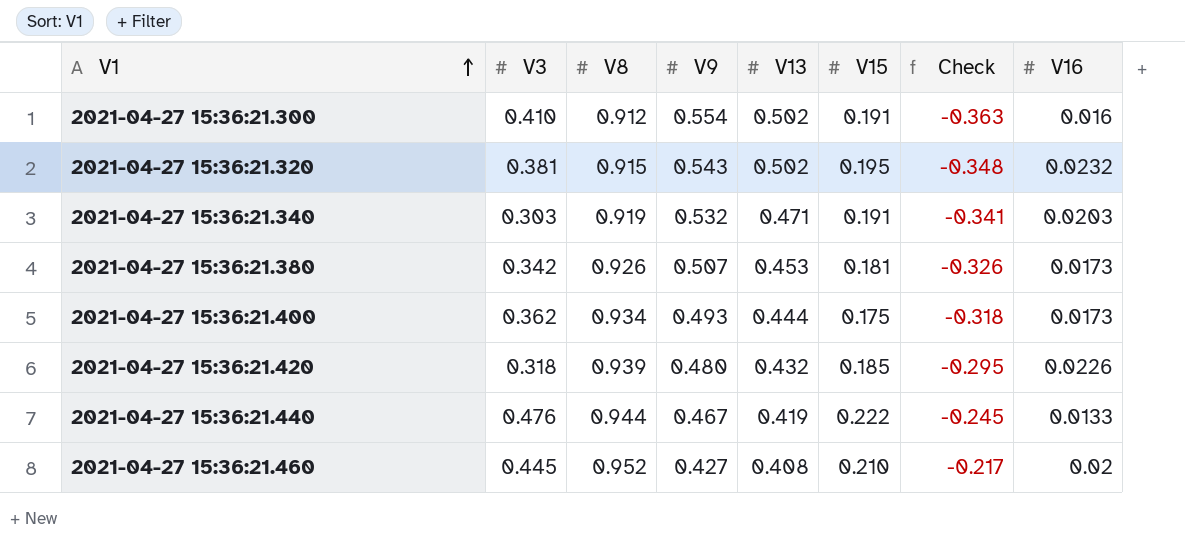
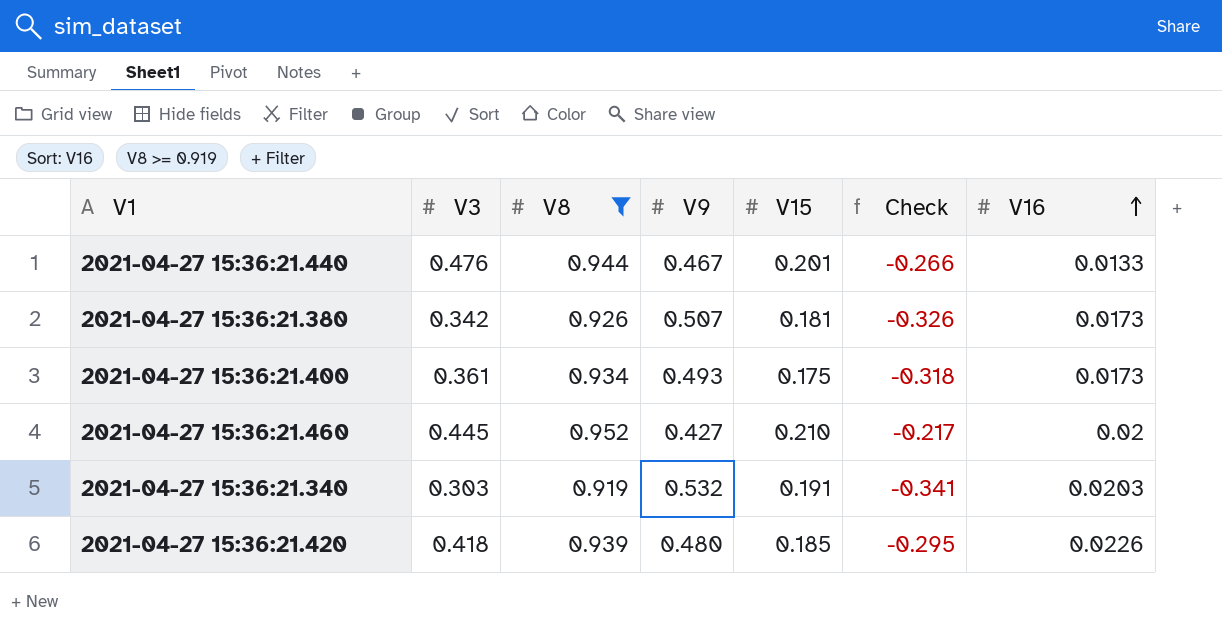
filter: none -> V8 >= 0.919
row order: V1 ascending -> V16 ascending
column V13 | position: 5 -> none
2021-04-27 15:36:21.440 | V15: 0.222 -> 0.201
2021-04-27 15:36:21.440 | Check: -0.245 -> -0.266
2021-04-27 15:36:21.400 | V3: 0.362 -> 0.361
2021-04-27 15:36:21.420 | V3: 0.318 -> 0.418

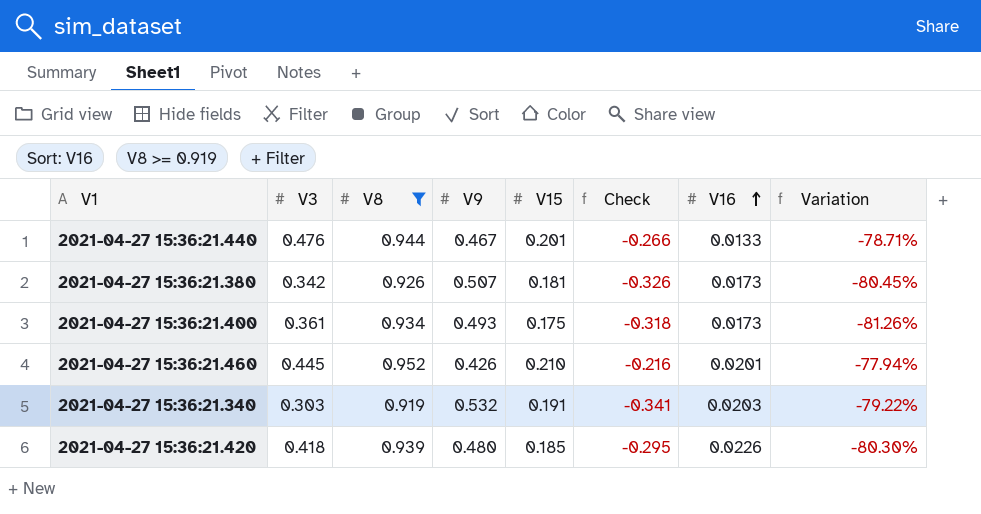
column Variation | formula: none -> ([V15] - [V8]) / [V8]
2021-04-27 15:36:21.460 | V9: 0.427 -> 0.426
2021-04-27 15:36:21.460 | Check: -0.217 -> -0.216
2021-04-27 15:36:21.460 | V16: 0.02 -> 0.0201

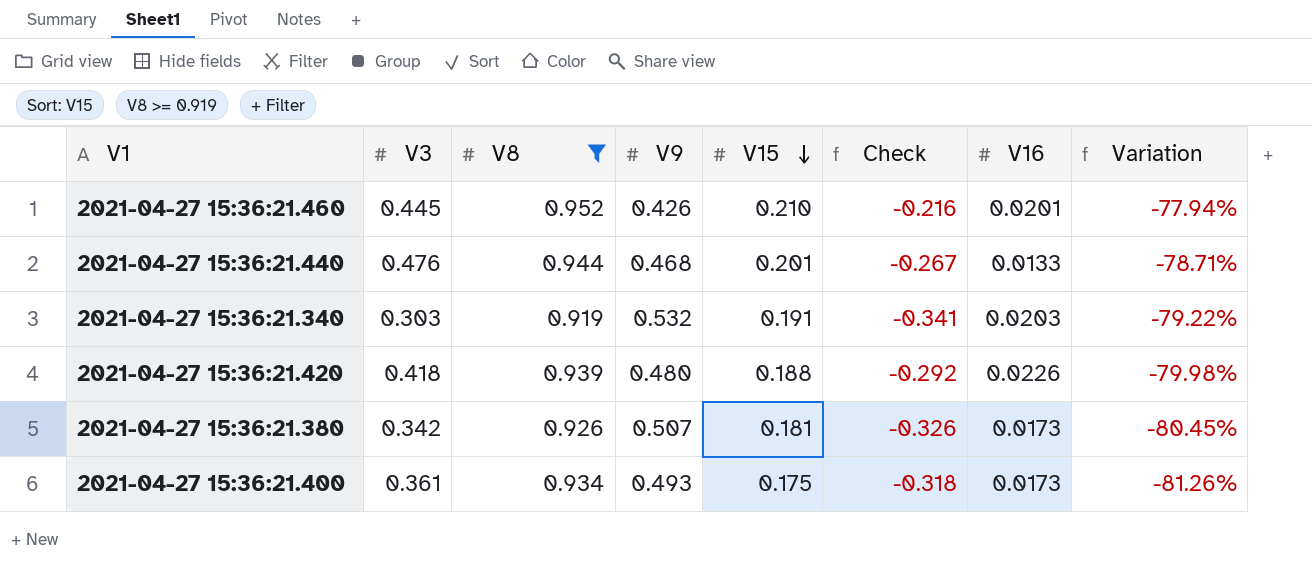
row order: V16 ascending -> V15 descending
2021-04-27 15:36:21.440 | V9: 0.467 -> 0.468
2021-04-27 15:36:21.440 | Check: -0.266 -> -0.267
2021-04-27 15:36:21.420 | V15: 0.185 -> 0.188
2021-04-27 15:36:21.420 | Check: -0.295 -> -0.292
2021-04-27 15:36:21.420 | Variation: -80.30% -> -79.98%

